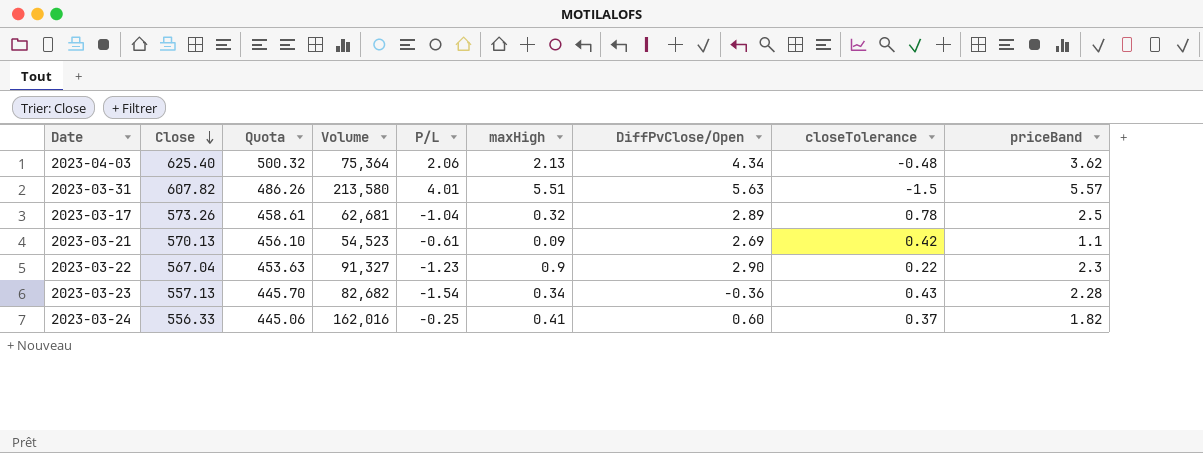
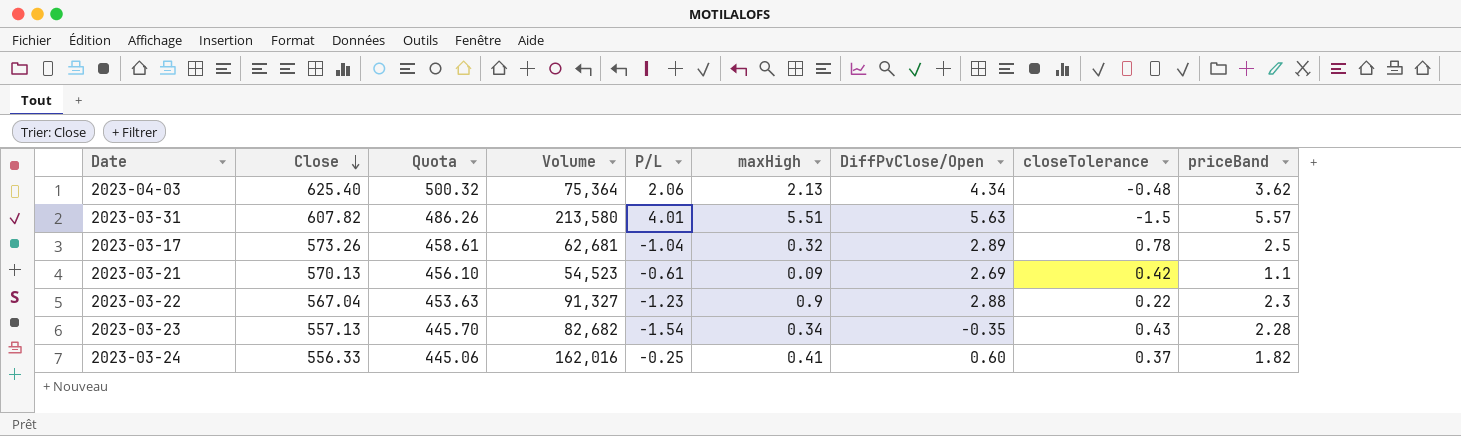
2023-03-22 | DiffPvClose/Open: 2.90 -> 2.88
2023-03-23 | DiffPvClose/Open: -0.36 -> -0.35

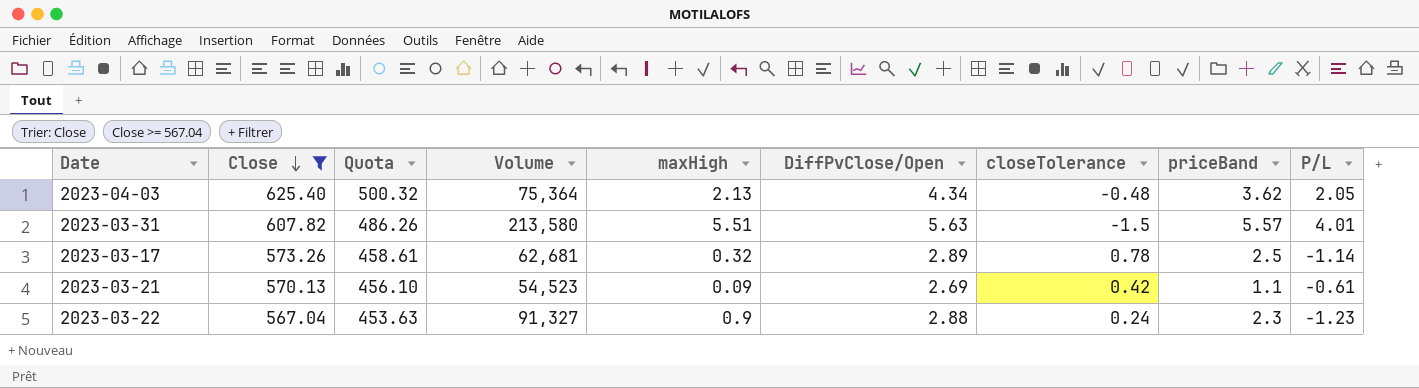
filter: none -> Close >= 567.04
column P/L | position: 5 -> 9
2023-04-03 | P/L: 2.06 -> 2.05
2023-03-17 | P/L: -1.04 -> -1.14
2023-03-22 | closeTolerance: 0.22 -> 0.24

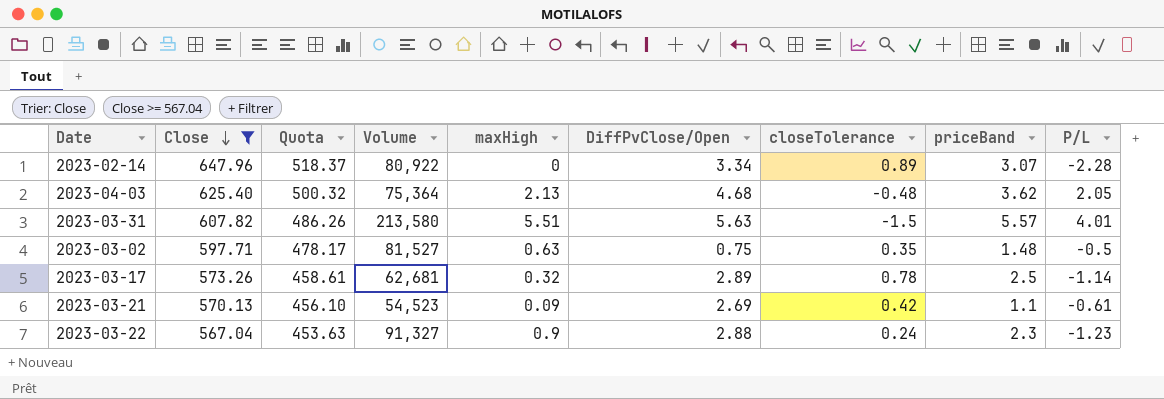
row 2023-02-14: none -> 647.96 | 518.37 | 80,922 | 0 | 3.34 | 0.89 | 3.07 | -2.28
2023-04-03 | DiffPvClose/Open: 4.34 -> 4.68
row 2023-03-02: none -> 597.71 | 478.17 | 81,527 | 0.63 | 0.75 | 0.35 | 1.48 | -0.5

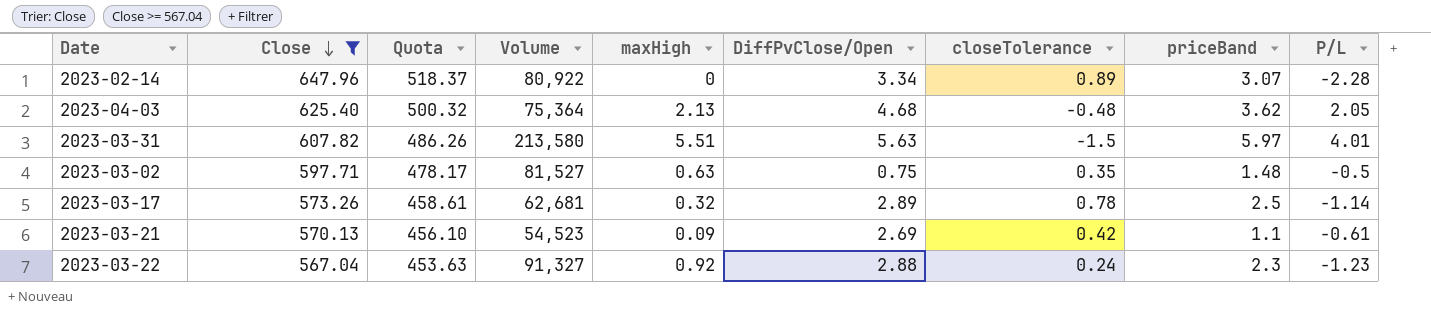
2023-03-31 | priceBand: 5.57 -> 5.97
2023-03-22 | maxHigh: 0.9 -> 0.92

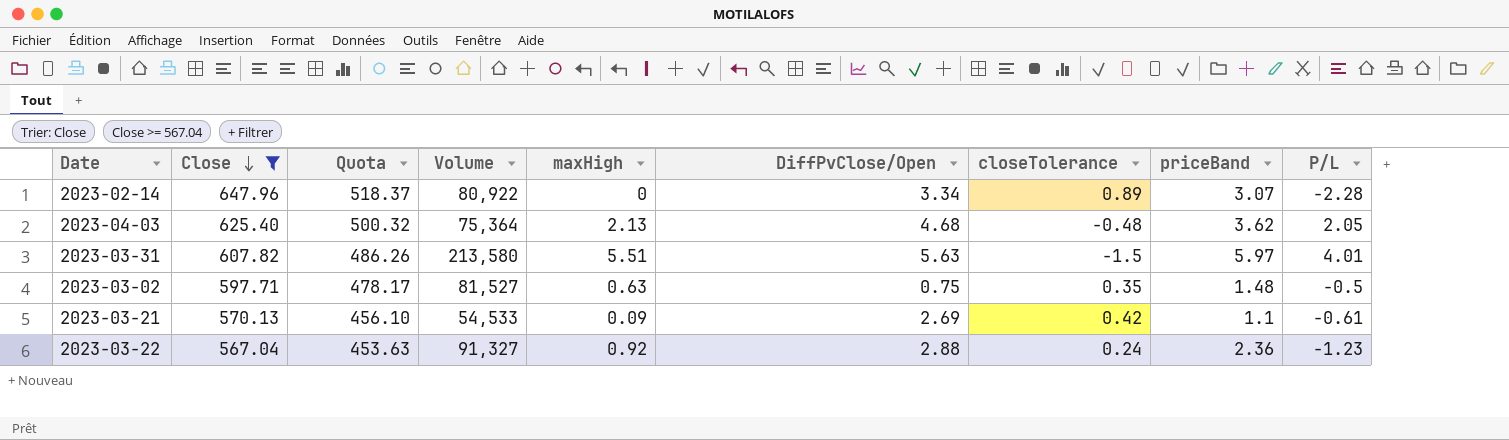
row 2023-03-17: 573.26 | 458.61 | 62,681 | 0.32 | 2.89 | 0.78 | 2.5 | -1.14 -> none
2023-03-21 | Volume: 54,523 -> 54,533
2023-03-22 | priceBand: 2.3 -> 2.36

